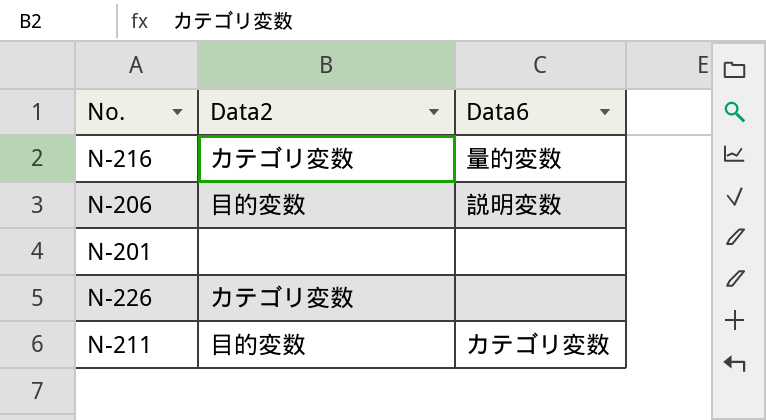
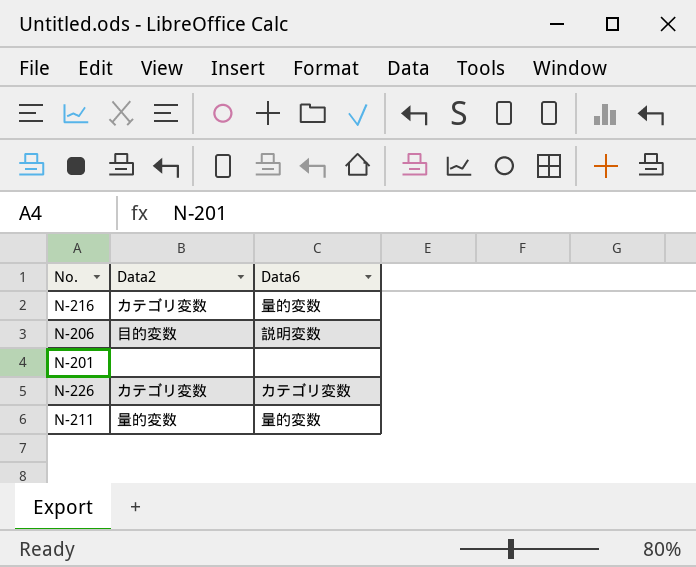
N-226 | Data6: none -> カテゴリ変数
N-211 | Data2: 目的変数 -> 量的変数
N-211 | Data6: カテゴリ変数 -> 量的変数

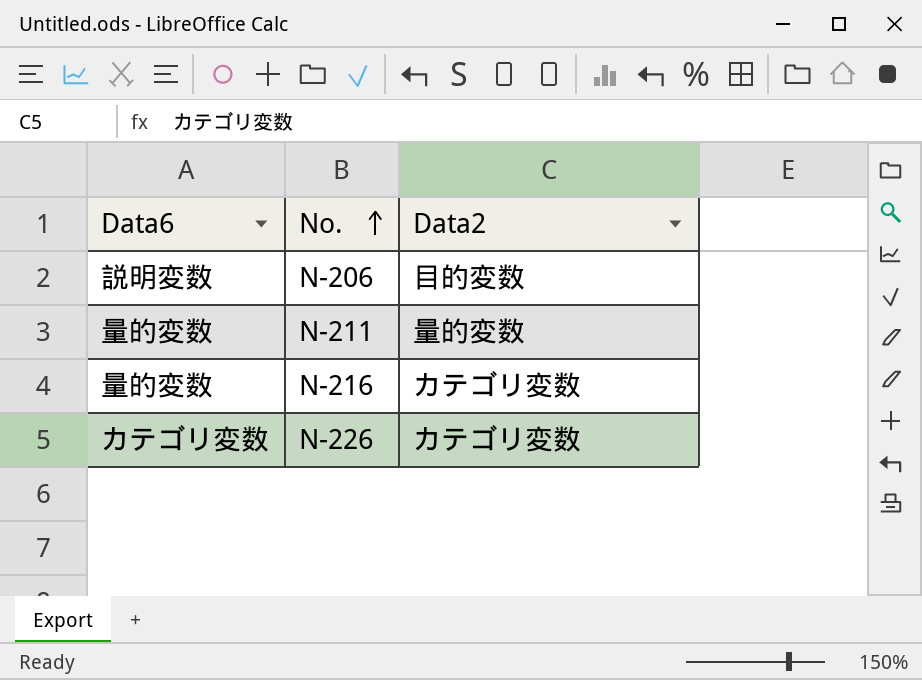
row order: none -> No. ascending
column Data6 | position: 3 -> 1
row N-201: none | none -> none

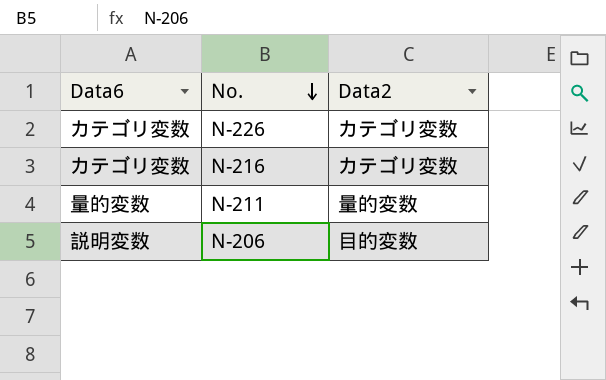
row order: No. ascending -> No. descending
N-216 | Data6: 量的変数 -> カテゴリ変数

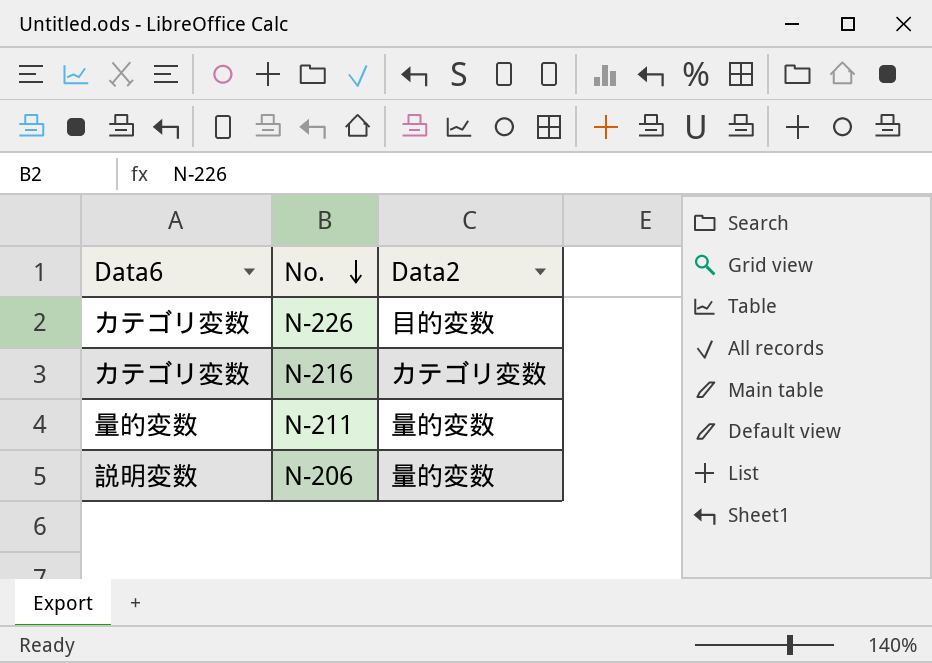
N-226 | Data2: カテゴリ変数 -> 目的変数
N-206 | Data2: 目的変数 -> 量的変数

